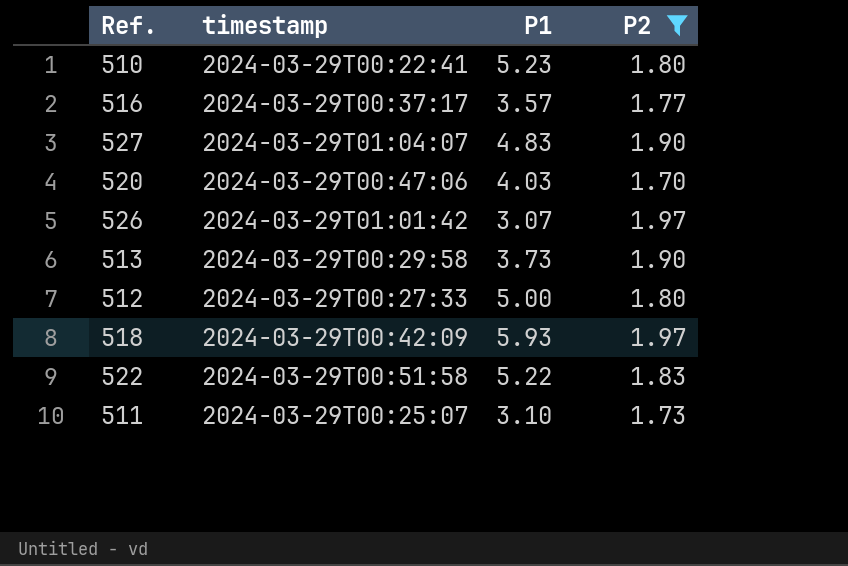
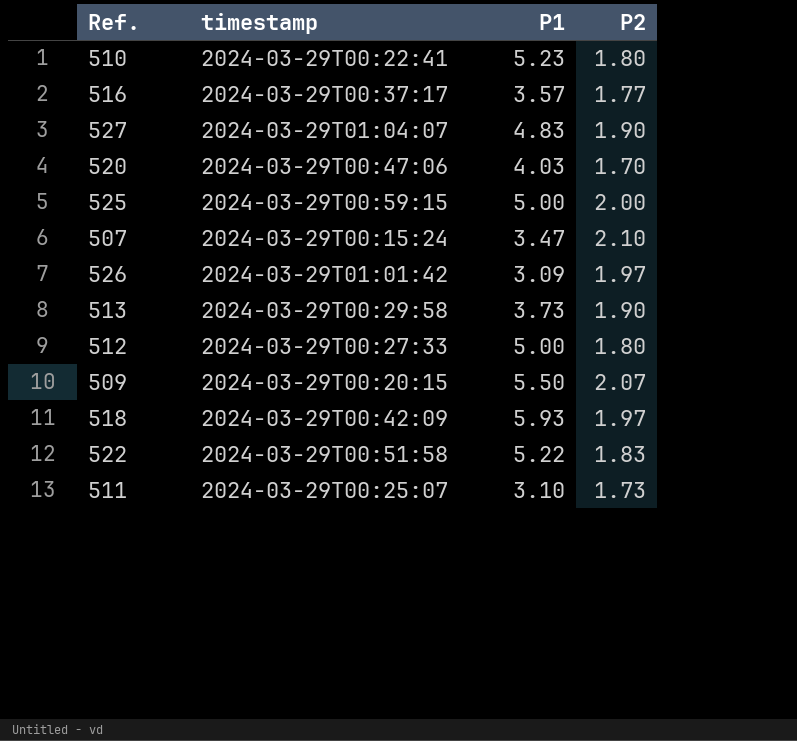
filter: P2 <= 1.97 -> none
526 | P1: 3.07 -> 3.09

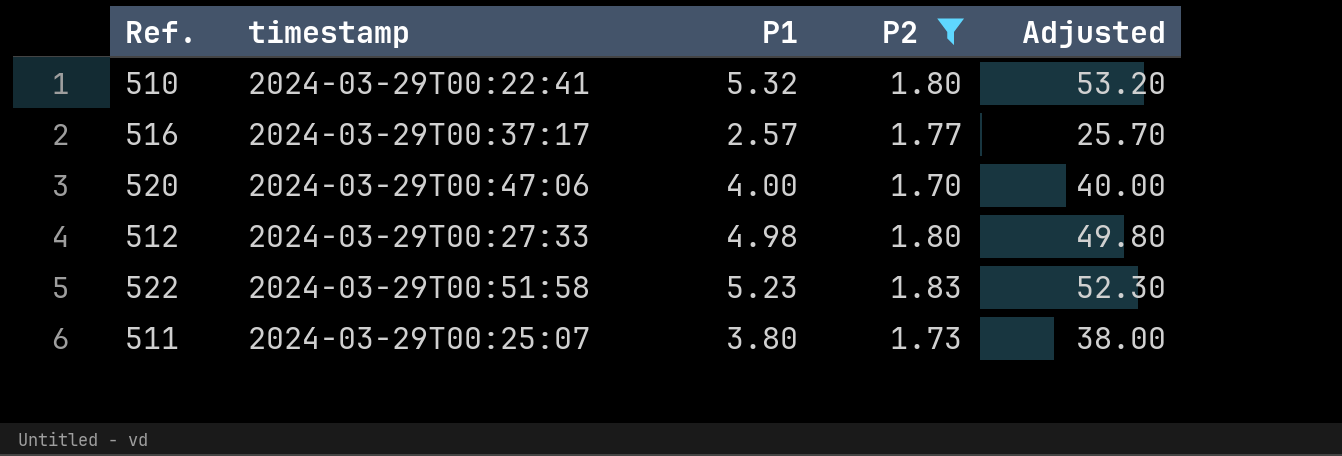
filter: none -> P2 <= 1.83
column Adjusted | formula: none -> [P1] * 10
510 | P1: 5.23 -> 5.32
516 | P1: 3.57 -> 2.57
520 | P1: 4.03 -> 4.00
512 | P1: 5.00 -> 4.98
522 | P1: 5.22 -> 5.23
511 | P1: 3.10 -> 3.80

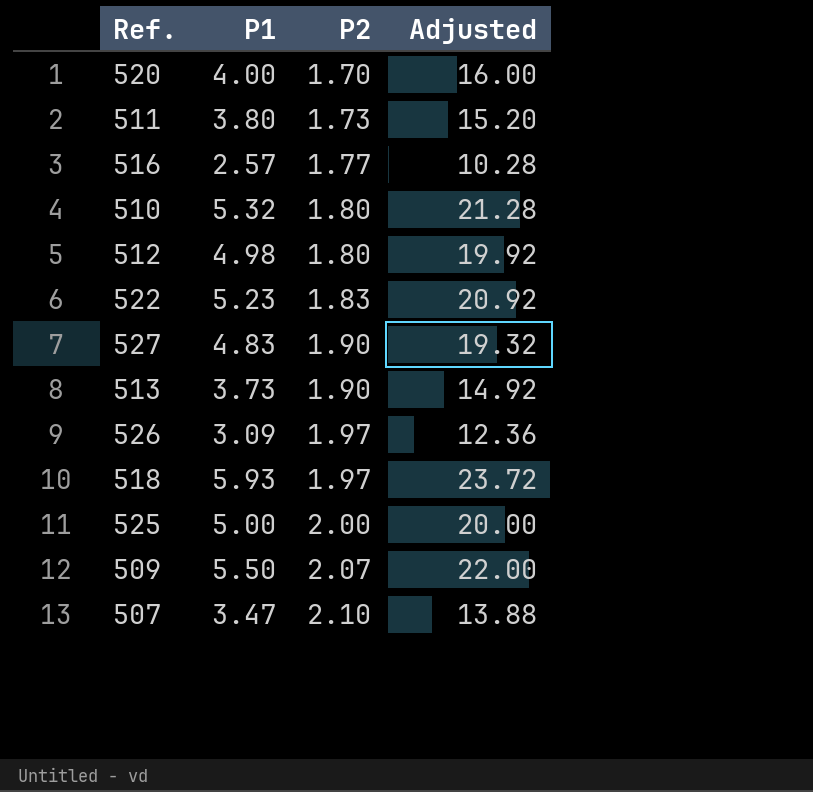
filter: P2 <= 1.83 -> none
row order: none -> P2 ascending
column timestamp | position: 2 -> none
column Adjusted | formula: [P1] * 10 -> [P1] * 4

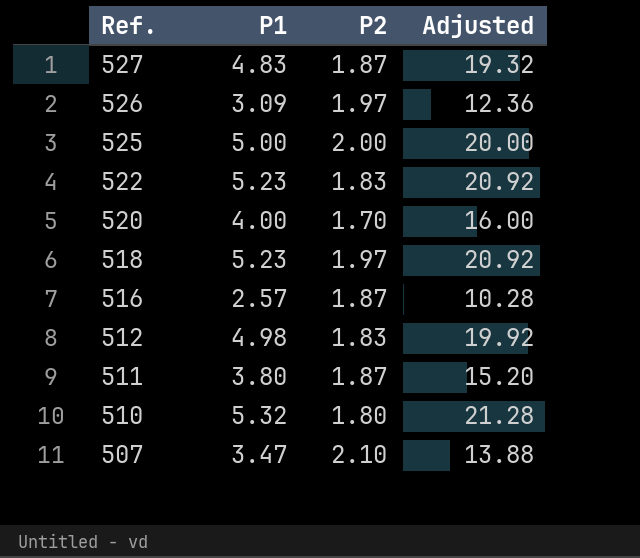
row order: P2 ascending -> Ref. descending
row 513: 3.73 | 1.90 | 14.92 -> none
row 509: 5.50 | 2.07 | 22.00 -> none
527 | P2: 1.90 -> 1.87
518 | P1: 5.93 -> 5.23
518 | Adjusted: 23.72 -> 20.92
516 | P2: 1.77 -> 1.87
512 | P2: 1.80 -> 1.83
511 | P2: 1.73 -> 1.87

